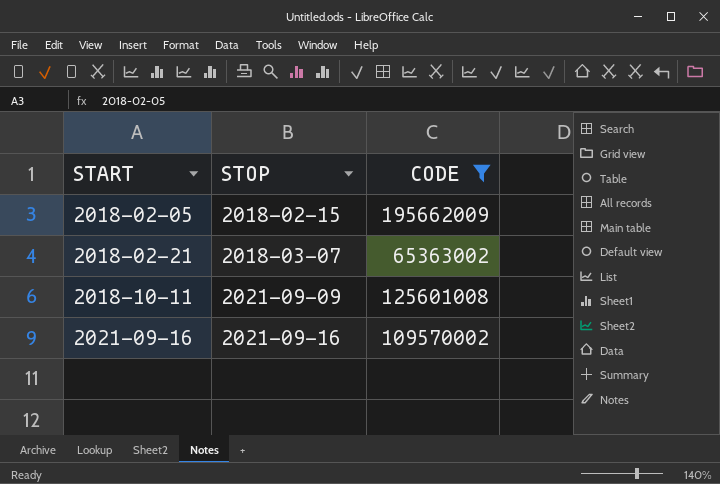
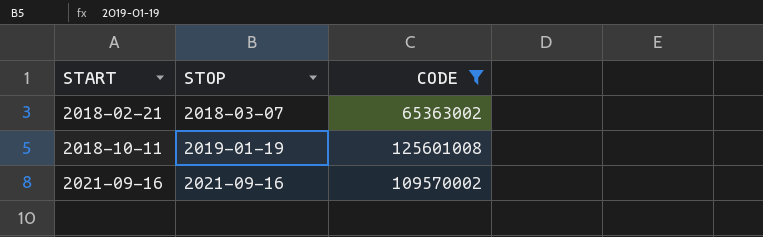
row 2018-02-05: 2018-02-15 | 195662009 -> none
2018-10-11 | STOP: 2021-09-09 -> 2019-01-19

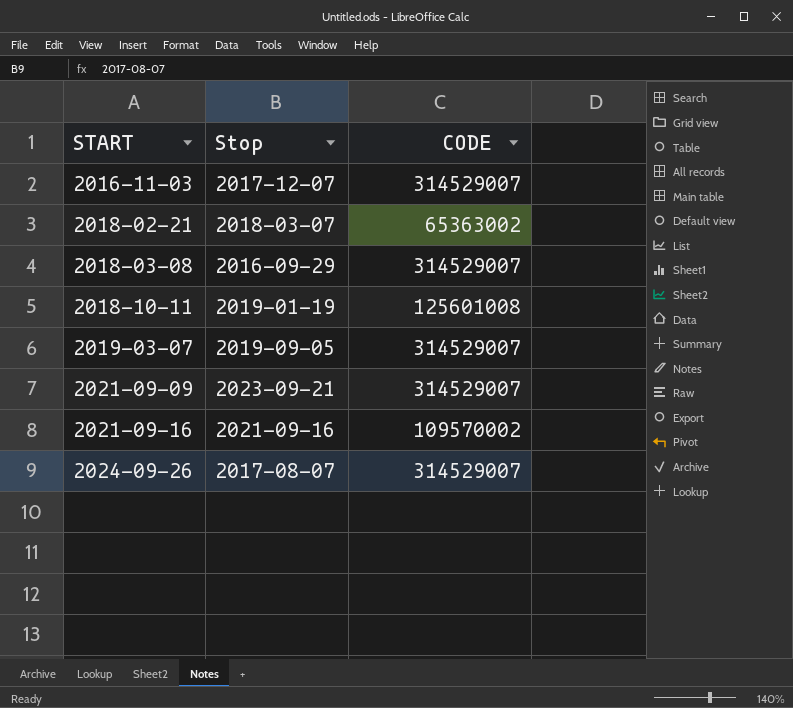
filter: CODE != 314529007 -> none
column name: STOP -> Stop

